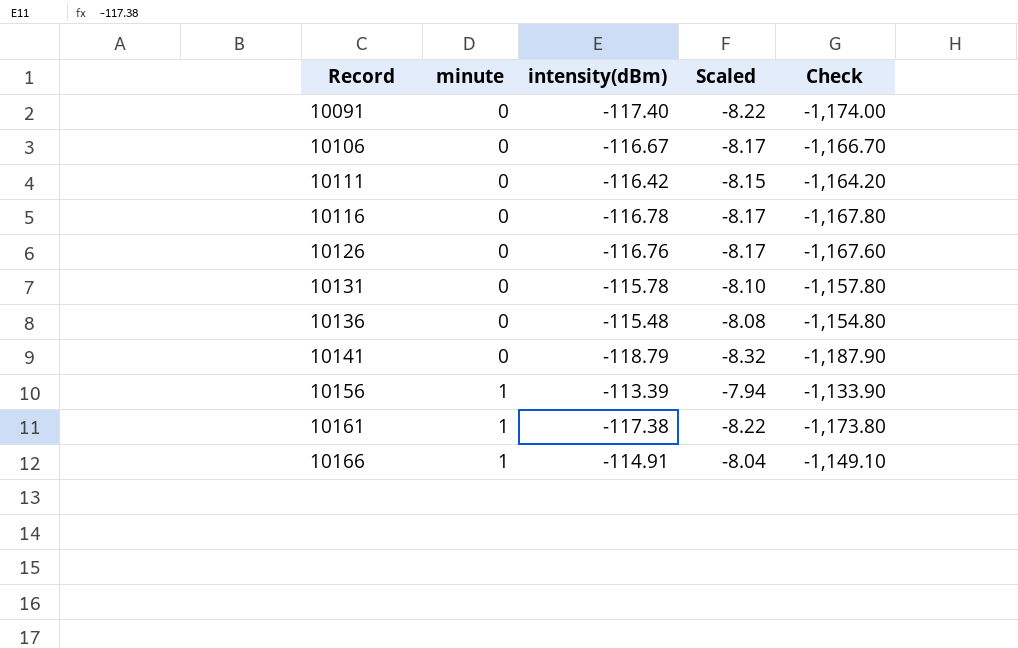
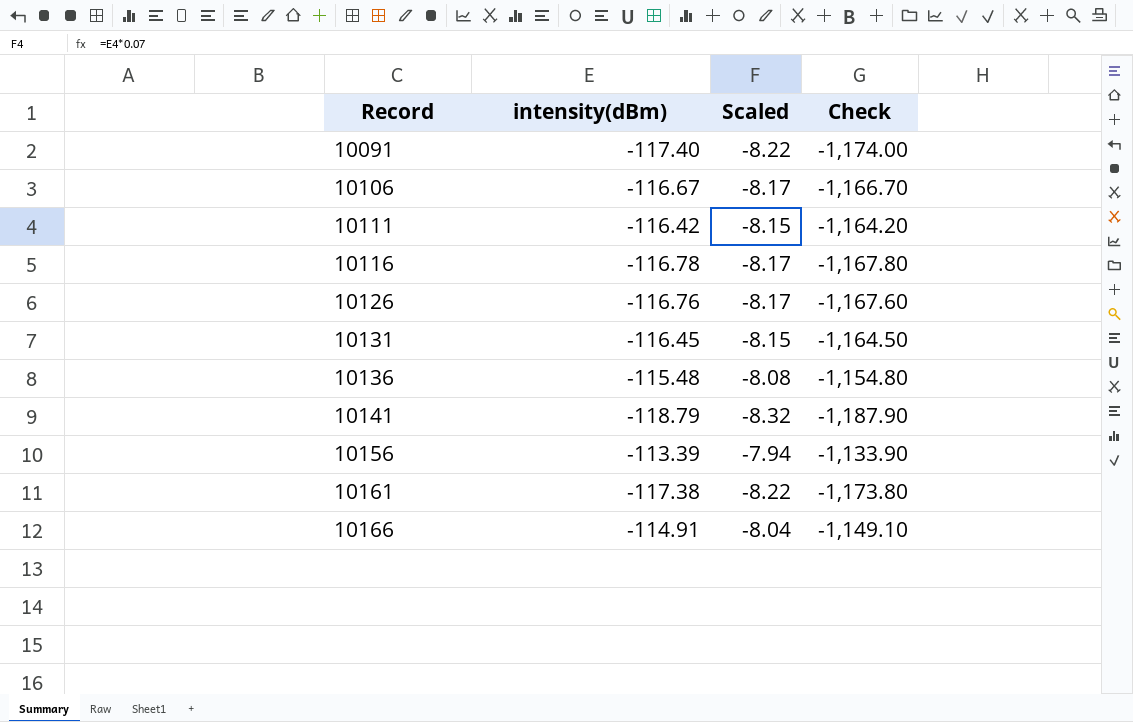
column minute | position: 2 -> none
10131 | intensity(dBm): -115.78 -> -116.45
10131 | Scaled: -8.10 -> -8.15
10131 | Check: -1,157.80 -> -1,164.50

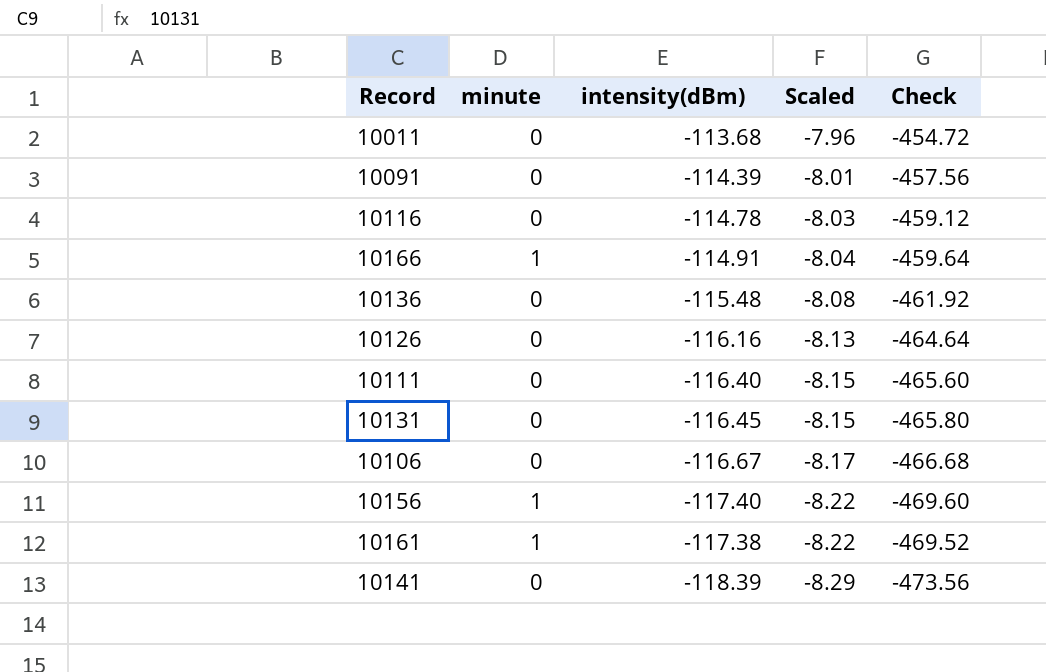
row order: Record ascending -> Scaled descending
column minute | position: none -> 2
column Check | formula: [intensity(dBm)] * 10 -> [intensity(dBm)] * 4
row 10011: none -> 0 | -113.68 | -7.96 | -454.72
10091 | intensity(dBm): -117.40 -> -114.39
10091 | Scaled: -8.22 -> -8.01
10116 | intensity(dBm): -116.78 -> -114.78
10116 | Scaled: -8.17 -> -8.03
10126 | intensity(dBm): -116.76 -> -116.16
10126 | Scaled: -8.17 -> -8.13
10111 | intensity(dBm): -116.42 -> -116.40
10156 | intensity(dBm): -113.39 -> -117.40
10156 | Scaled: -7.94 -> -8.22
10141 | intensity(dBm): -118.79 -> -118.39
10141 | Scaled: -8.32 -> -8.29

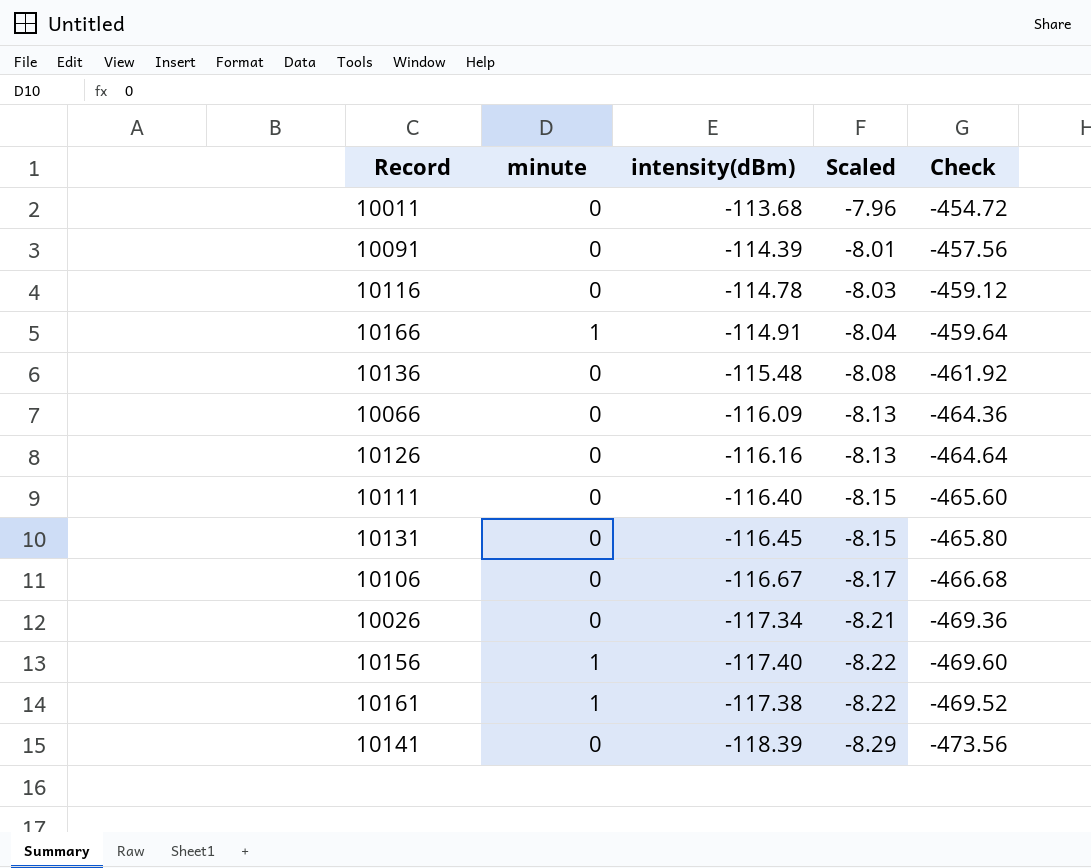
row 10066: none -> 0 | -116.09 | -8.13 | -464.36
row 10026: none -> 0 | -117.34 | -8.21 | -469.36

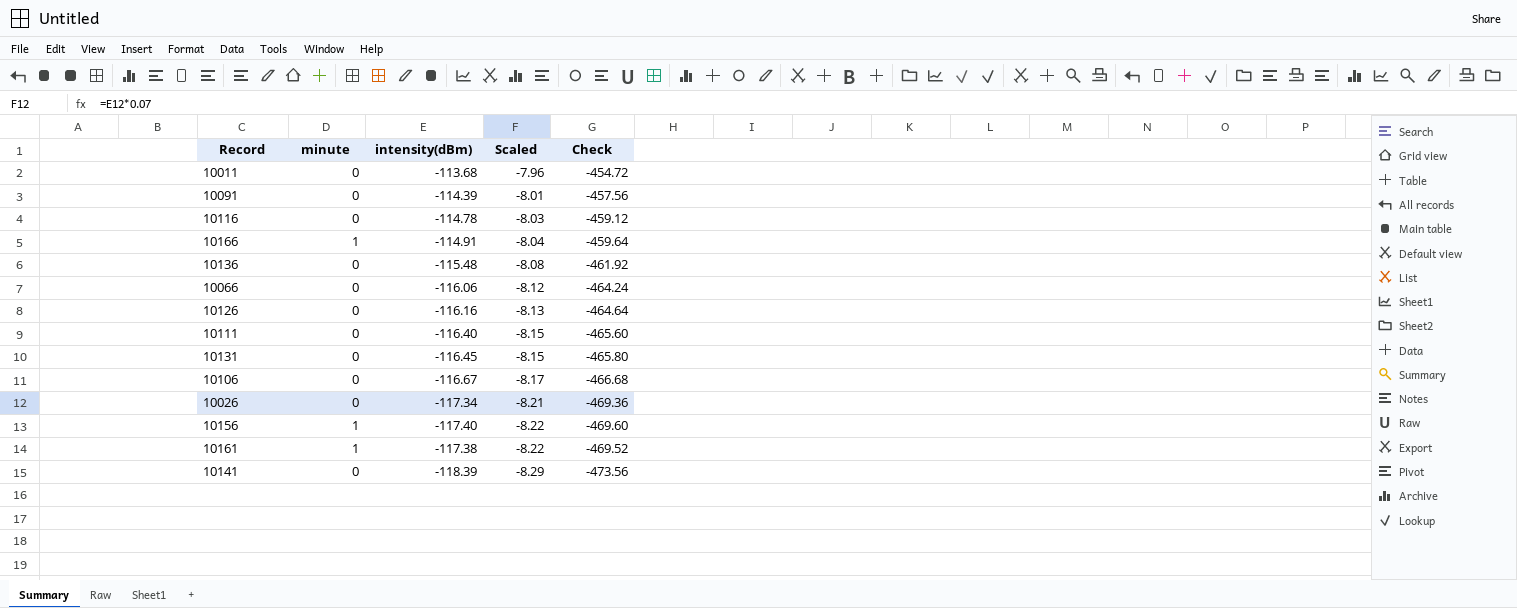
10066 | intensity(dBm): -116.09 -> -116.06
10066 | Scaled: -8.13 -> -8.12
10066 | Check: -464.36 -> -464.24

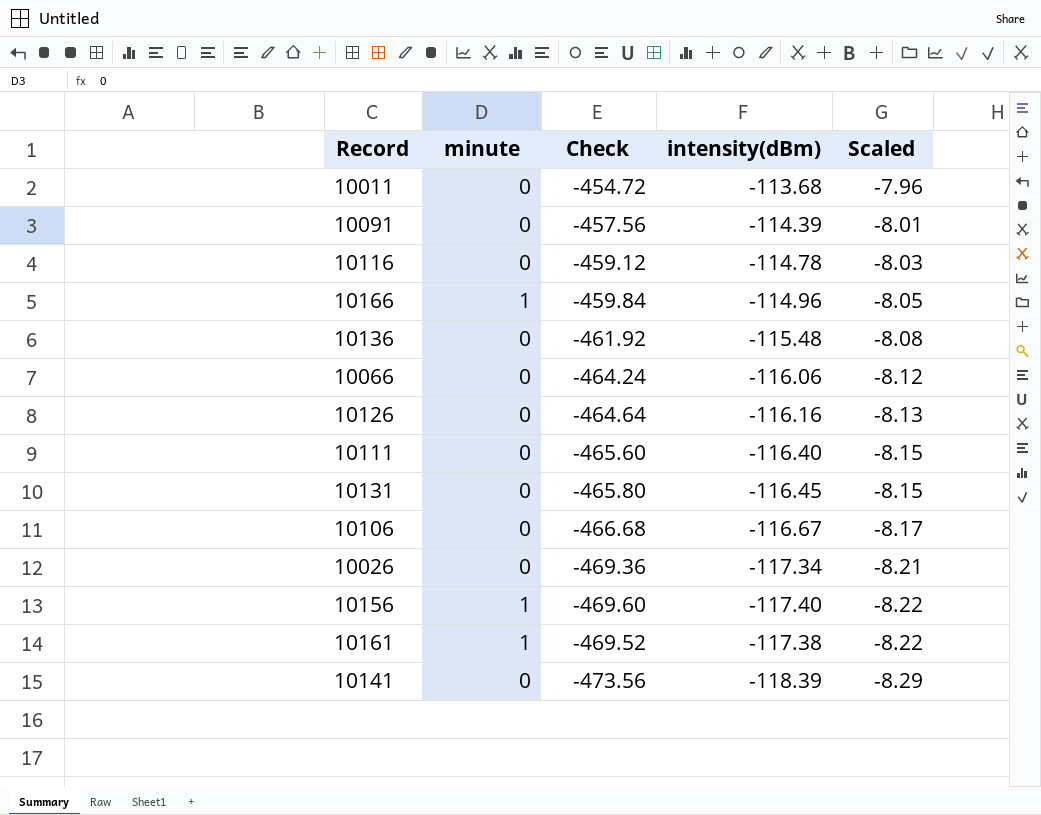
column Check | position: 5 -> 3
10166 | Check: -459.64 -> -459.84
10166 | intensity(dBm): -114.91 -> -114.96
10166 | Scaled: -8.04 -> -8.05

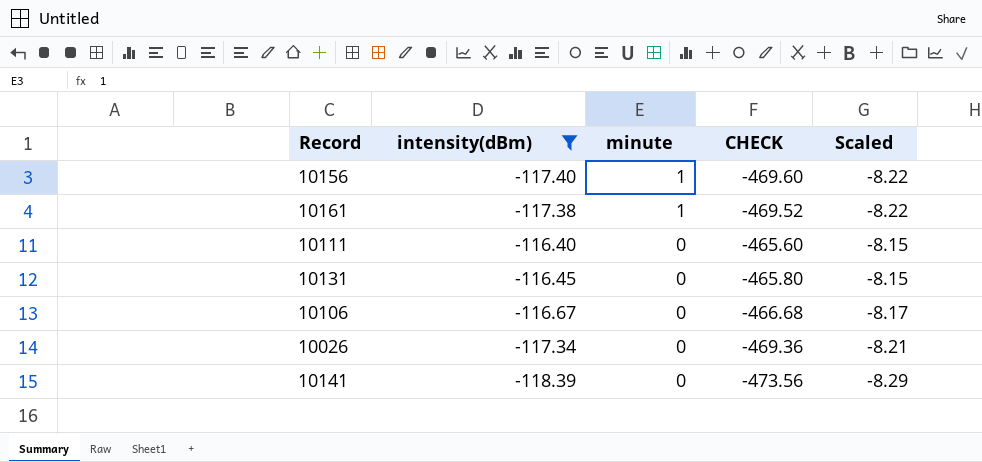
filter: none -> intensity(dBm) <= -116.40
row order: Scaled descending -> minute descending
column intensity(dBm) | position: 4 -> 2
column name: Check -> CHECK

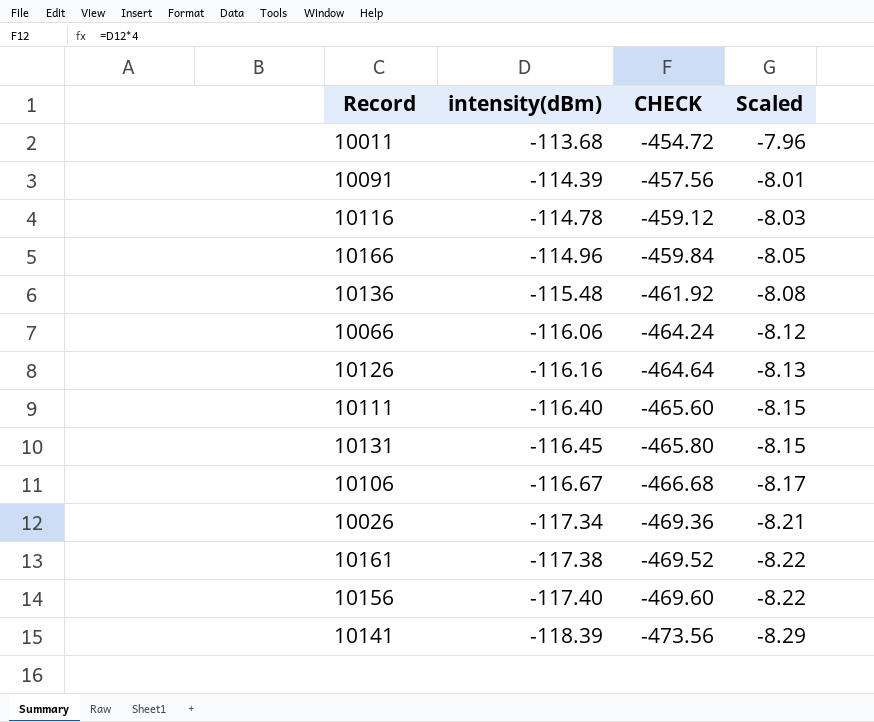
filter: intensity(dBm) <= -116.40 -> none
row order: minute descending -> intensity(dBm) descending
column minute | position: 3 -> none

